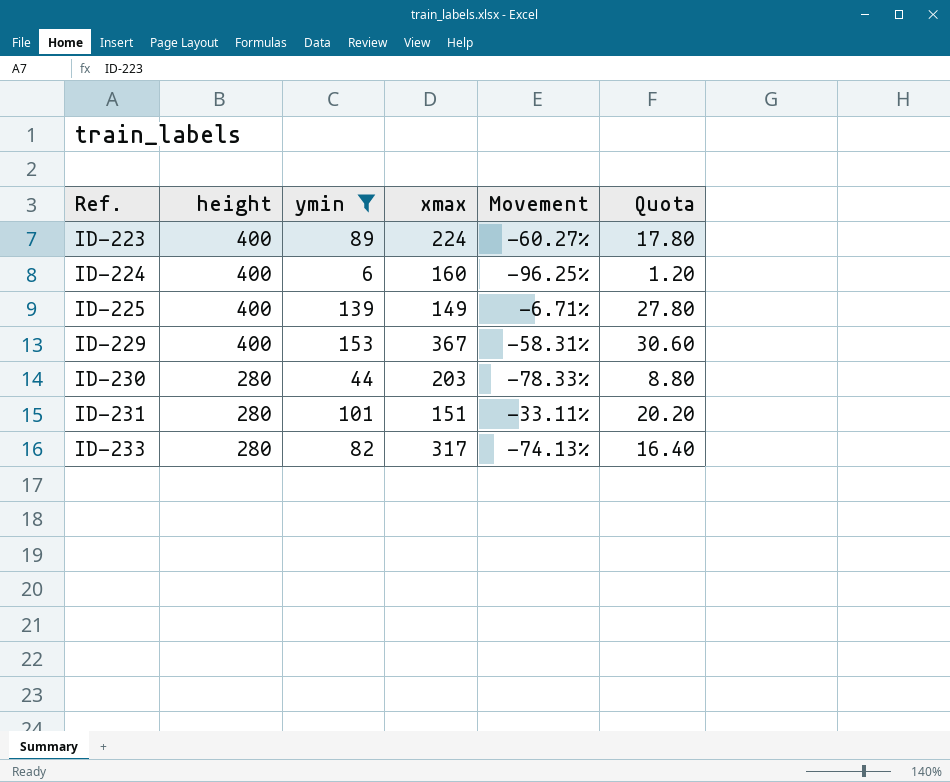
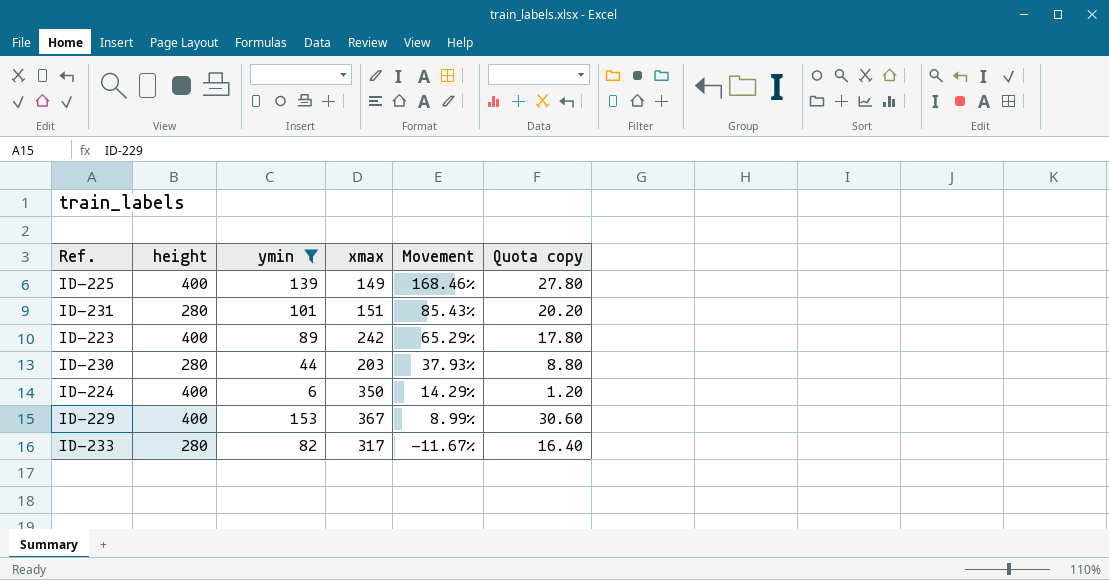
row order: Ref. ascending -> Movement descending
column Movement | formula: ([ymin] - [xmax]) / [xmax] -> ([height] - [xmax]) / [xmax]
column name: Quota -> Quota copy
ID-223 | xmax: 224 -> 242
ID-224 | xmax: 160 -> 350

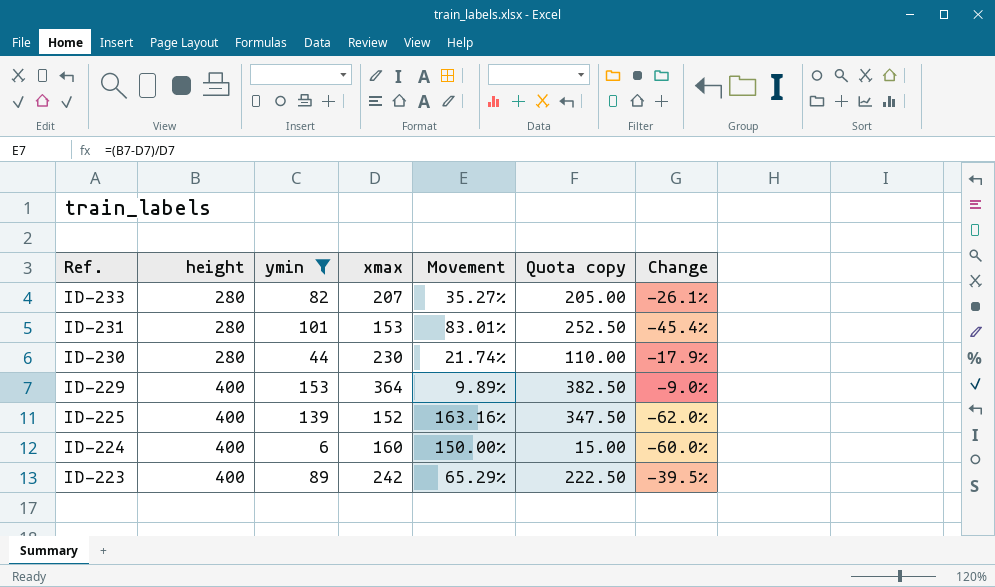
row order: Movement descending -> Ref. descending
column Quota copy | formula: [ymin] * 0.2 -> [ymin] * 2.5
column Change | formula: none -> ([xmax] - [height]) / [height]
ID-233 | xmax: 317 -> 207
ID-233 | Movement: -11.67% -> 35.27%
ID-231 | xmax: 151 -> 153
ID-231 | Movement: 85.43% -> 83.01%
ID-230 | xmax: 203 -> 230
ID-230 | Movement: 37.93% -> 21.74%
ID-229 | xmax: 367 -> 364
ID-229 | Movement: 8.99% -> 9.89%
ID-225 | xmax: 149 -> 152
ID-225 | Movement: 168.46% -> 163.16%
ID-224 | xmax: 350 -> 160
ID-224 | Movement: 14.29% -> 150.00%

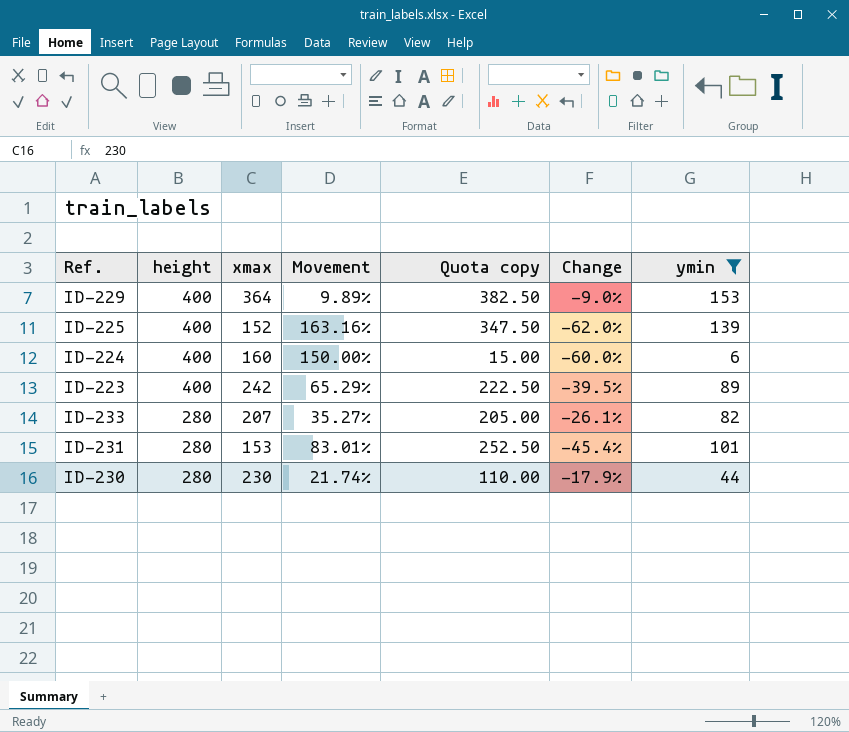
row order: Ref. descending -> height descending
column ymin | position: 3 -> 7

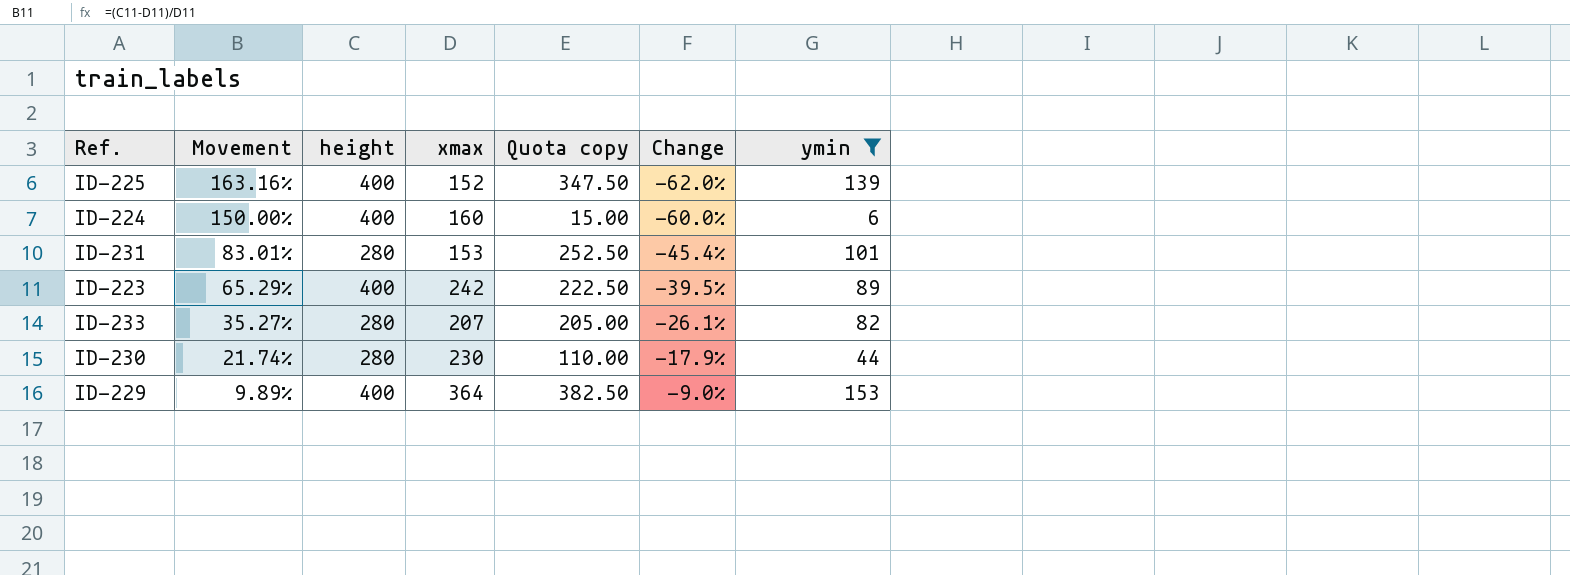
row order: height descending -> Movement descending
column Movement | position: 4 -> 2

